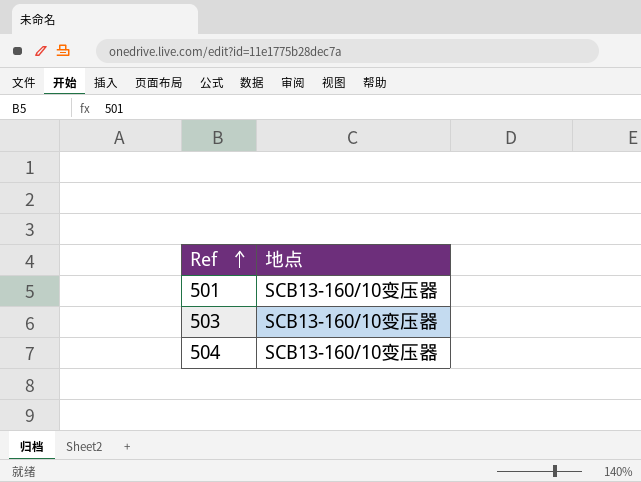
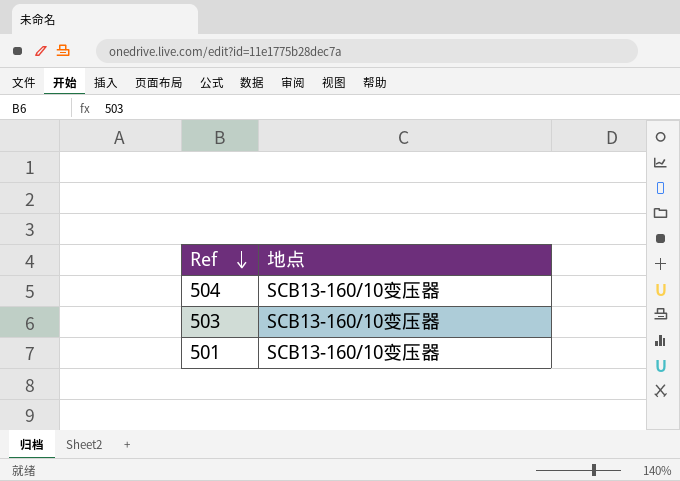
row order: Ref ascending -> Ref descending

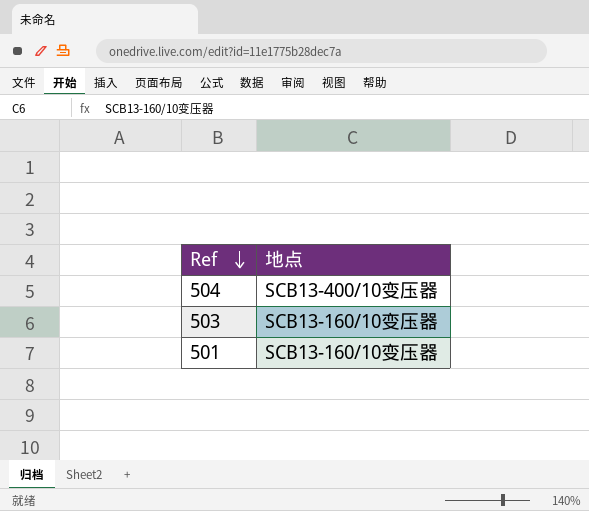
504 | 地点: SCB13-160/10变压器 -> SCB13-400/10变压器

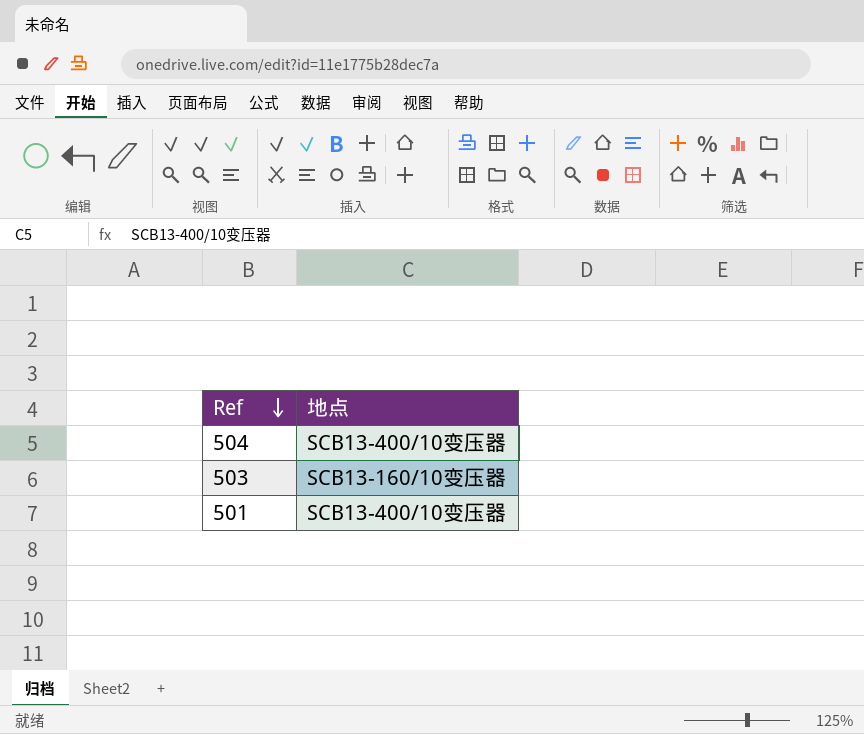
501 | 地点: SCB13-160/10变压器 -> SCB13-400/10变压器

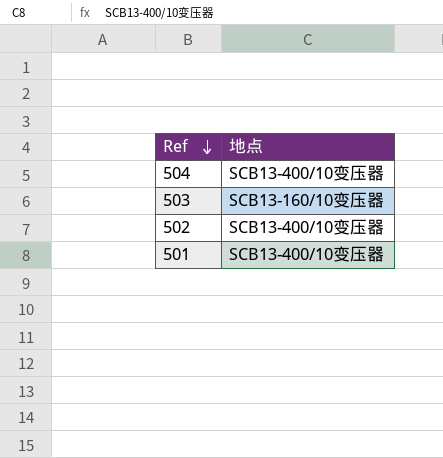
row 502: none -> SCB13-400/10变压器

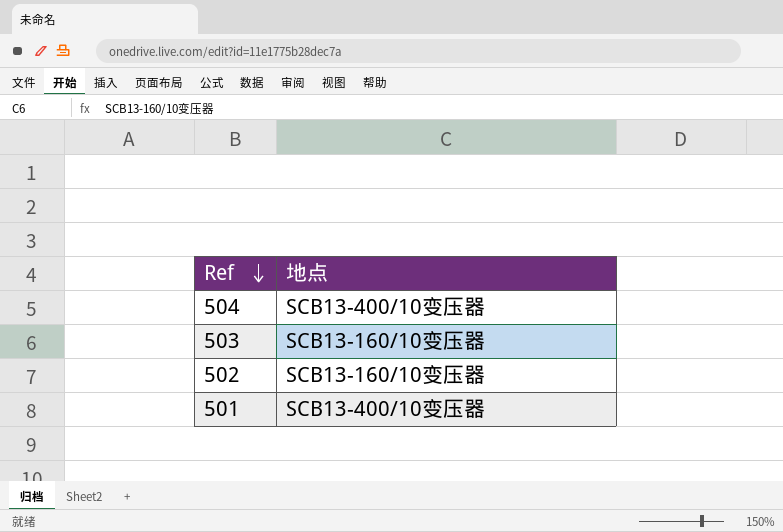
502 | 地点: SCB13-400/10变压器 -> SCB13-160/10变压器

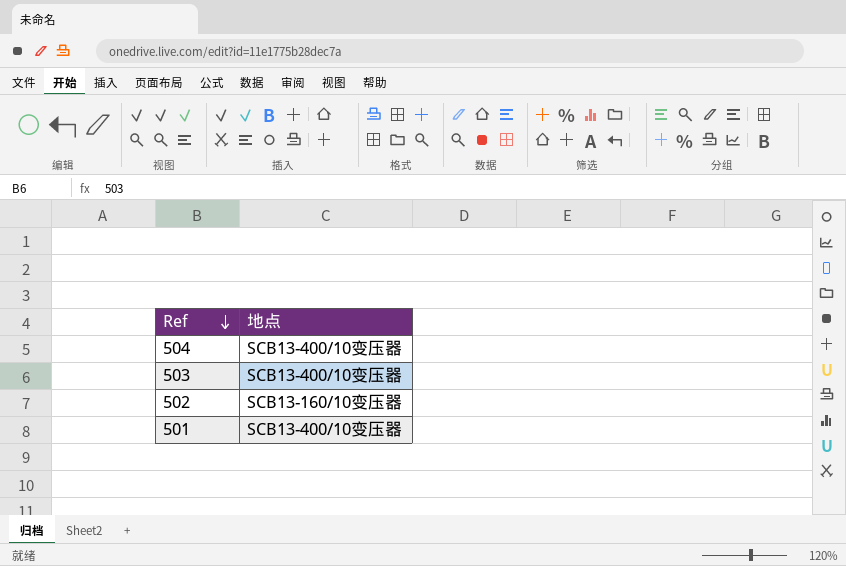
503 | 地点: SCB13-160/10变压器 -> SCB13-400/10变压器

